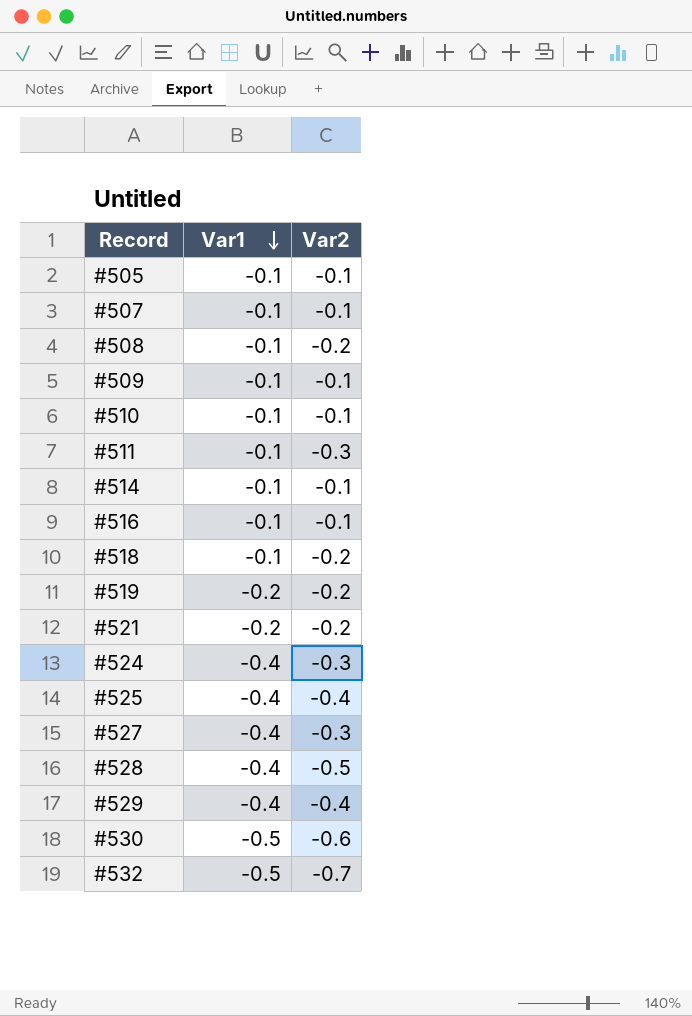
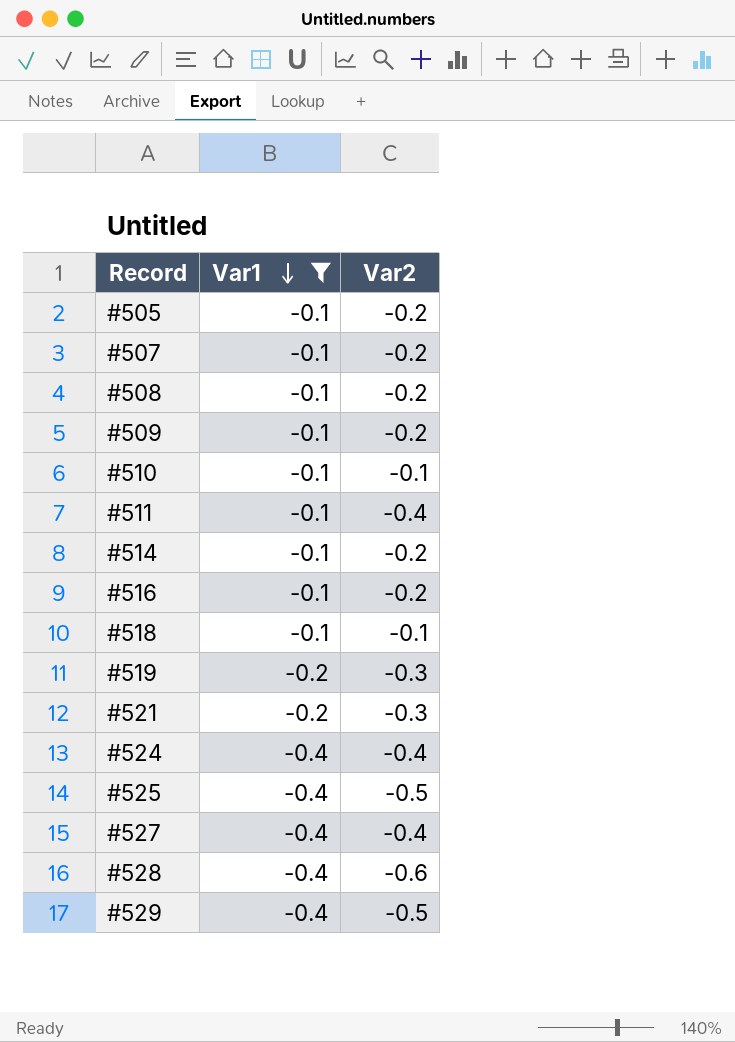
filter: none -> Var1 != -0.5
#505 | Var2: -0.1 -> -0.2
#507 | Var2: -0.1 -> -0.2
#509 | Var2: -0.1 -> -0.2
#511 | Var2: -0.3 -> -0.4
#514 | Var2: -0.1 -> -0.2
#516 | Var2: -0.1 -> -0.2
#518 | Var2: -0.2 -> -0.1
#519 | Var2: -0.2 -> -0.3
#521 | Var2: -0.2 -> -0.3
#524 | Var2: -0.3 -> -0.4
#525 | Var2: -0.4 -> -0.5
#527 | Var2: -0.3 -> -0.4
#528 | Var2: -0.5 -> -0.6
#529 | Var2: -0.4 -> -0.5

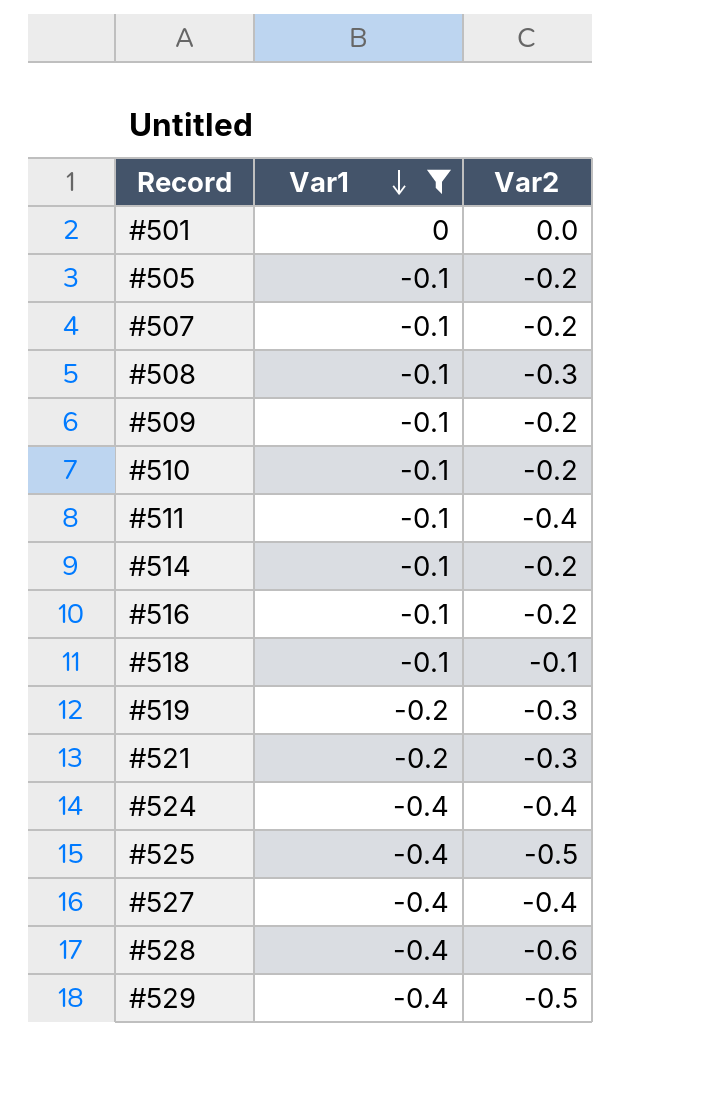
row #501: none -> 0 | 0.0
#508 | Var2: -0.2 -> -0.3
#510 | Var2: -0.1 -> -0.2

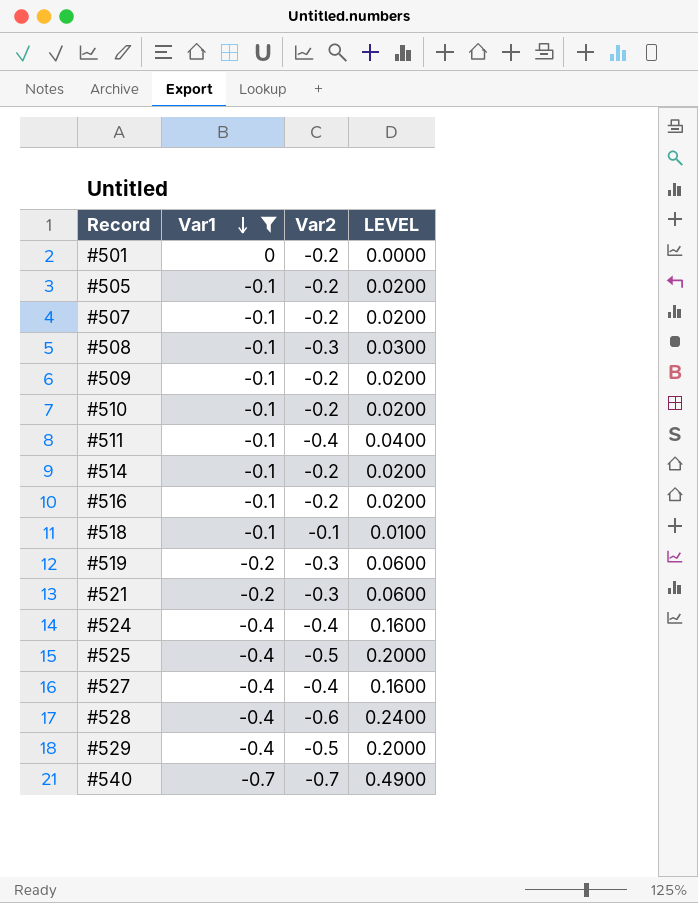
column LEVEL | formula: none -> [Var1] * [Var2]
#501 | Var2: 0.0 -> -0.2
row #540: none -> -0.7 | -0.7 | 0.4900

